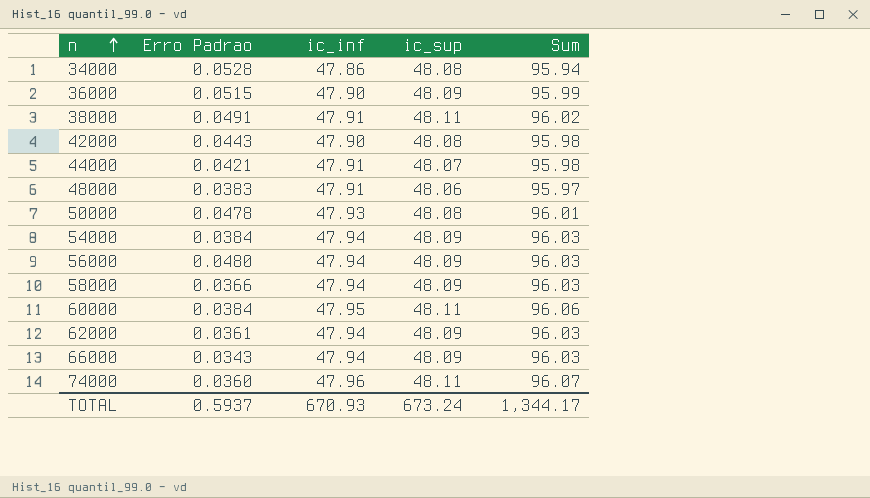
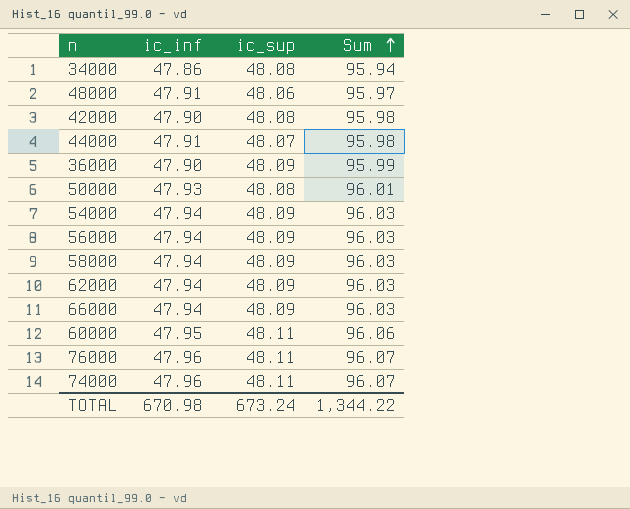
row order: n ascending -> Sum ascending
column Erro Padrao | position: 2 -> none
row 38000: 0.0491 | 47.91 | 48.11 | 96.02 -> none
row 76000: none -> 47.96 | 48.11 | 96.07
TOTAL | ic_inf: 670.93 -> 670.98
TOTAL | Sum: 1,344.17 -> 1,344.22

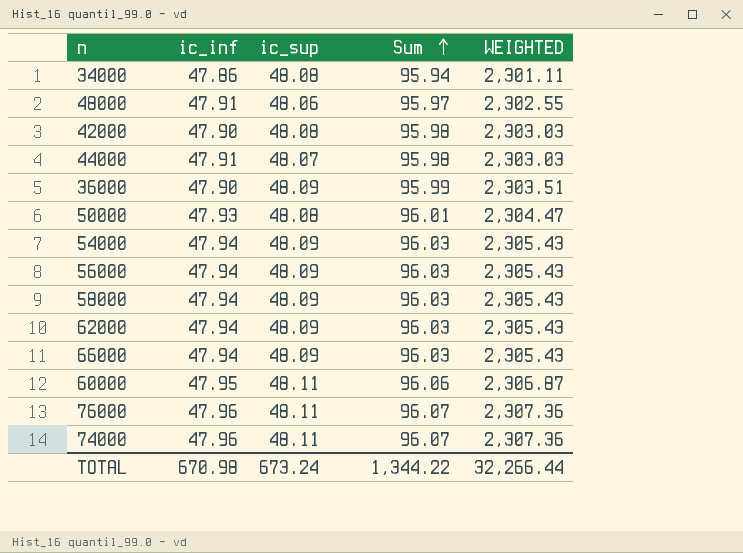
column WEIGHTED | formula: none -> [ic_inf] * [ic_sup]

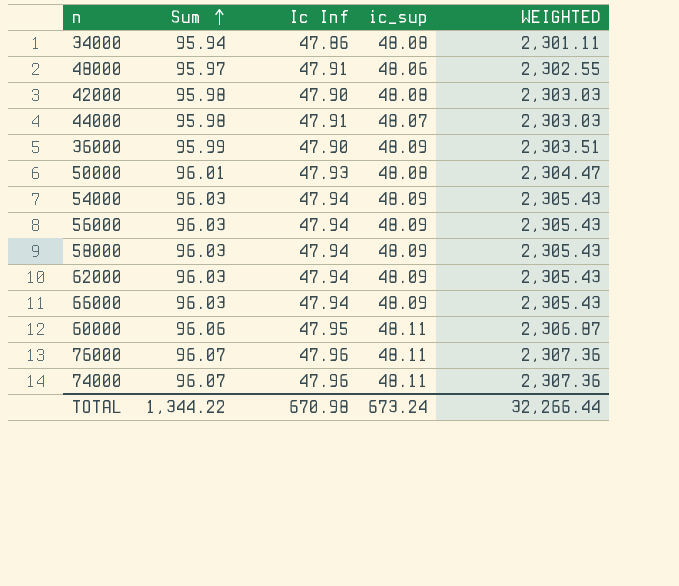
column Sum | position: 4 -> 2
column name: ic_inf -> Ic Inf

